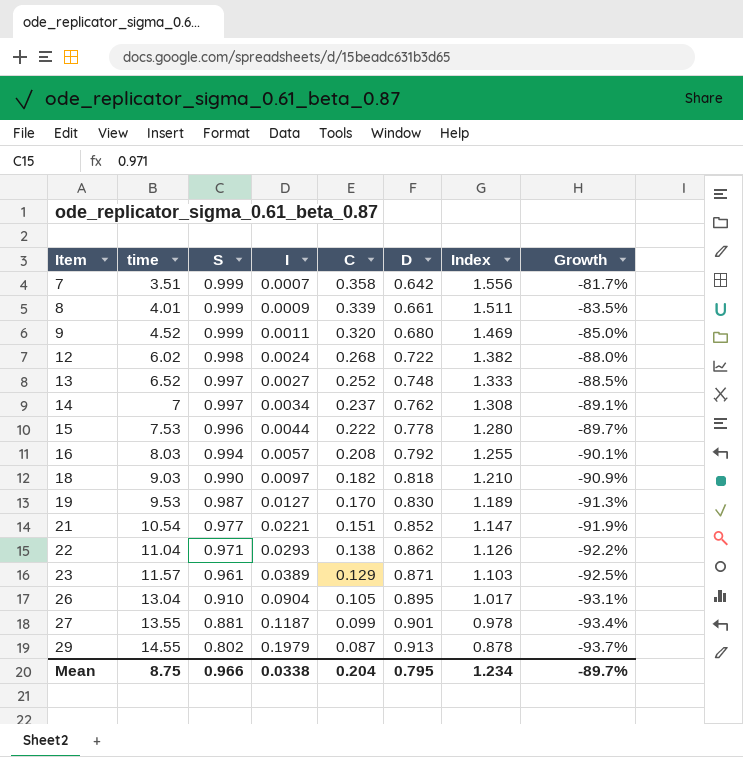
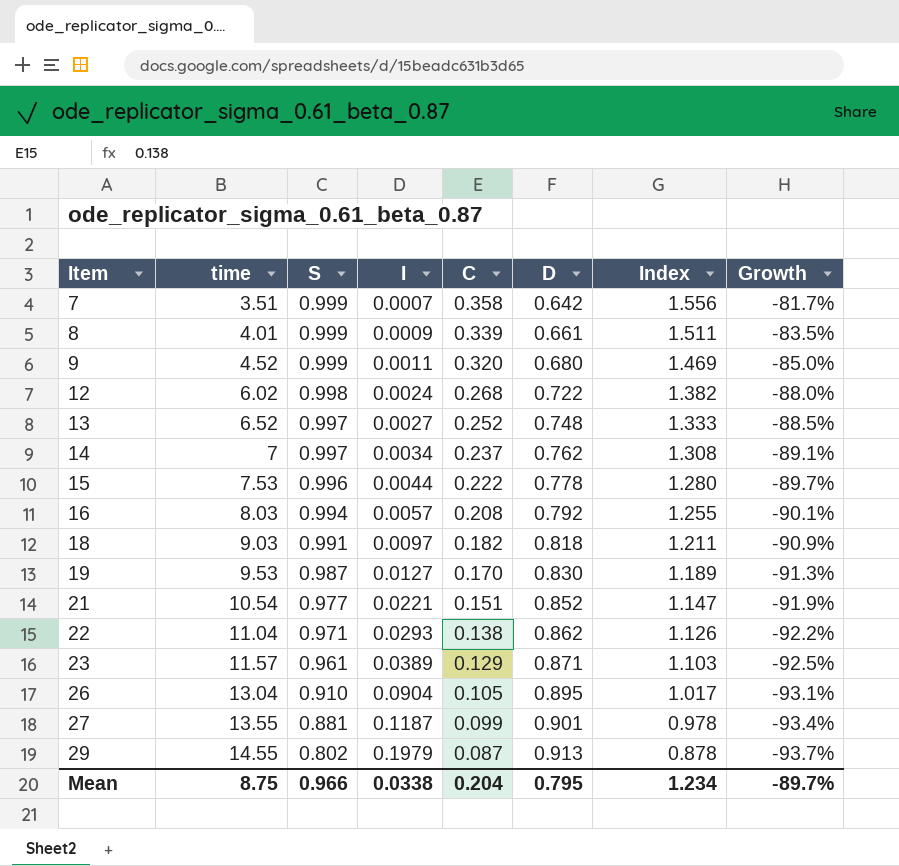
18 | S: 0.990 -> 0.991
18 | Index: 1.210 -> 1.211

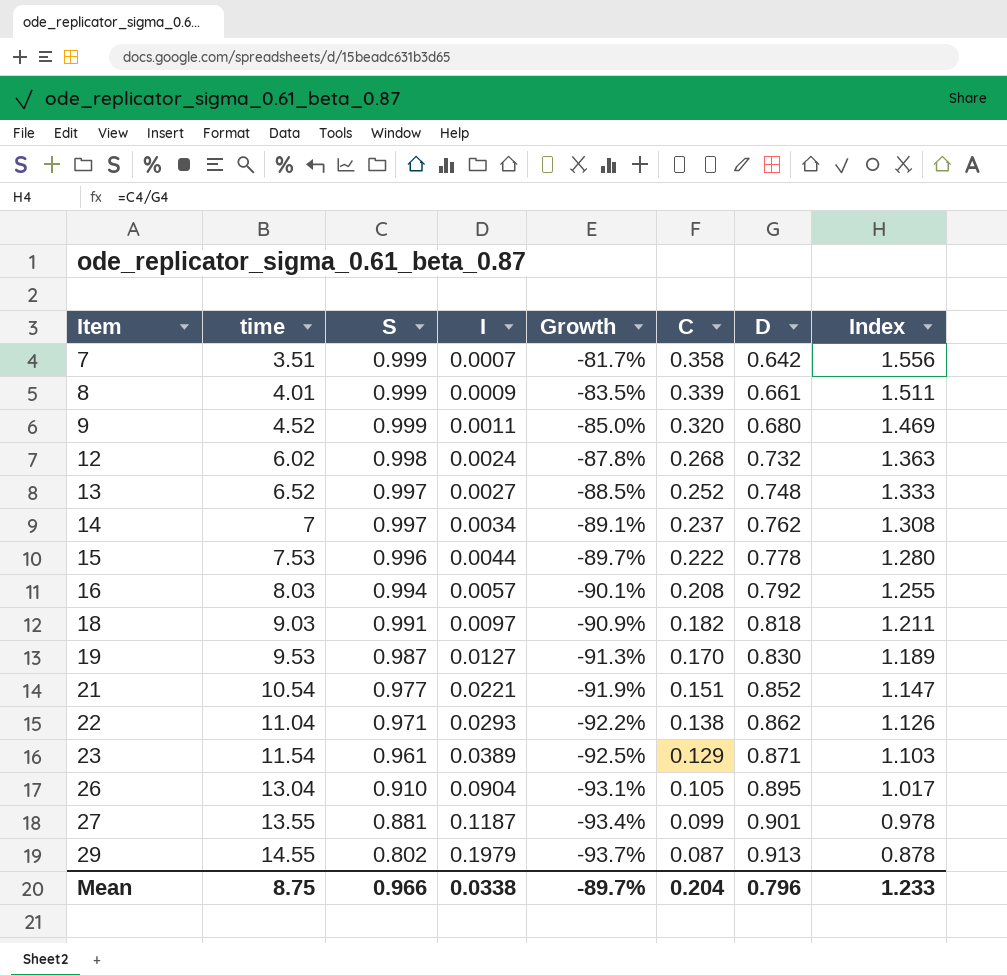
column Growth | position: 8 -> 5
12 | Growth: -88.0% -> -87.8%
12 | D: 0.722 -> 0.732
12 | Index: 1.382 -> 1.363
23 | time: 11.57 -> 11.54
Mean | D: 0.795 -> 0.796
Mean | Index: 1.234 -> 1.233

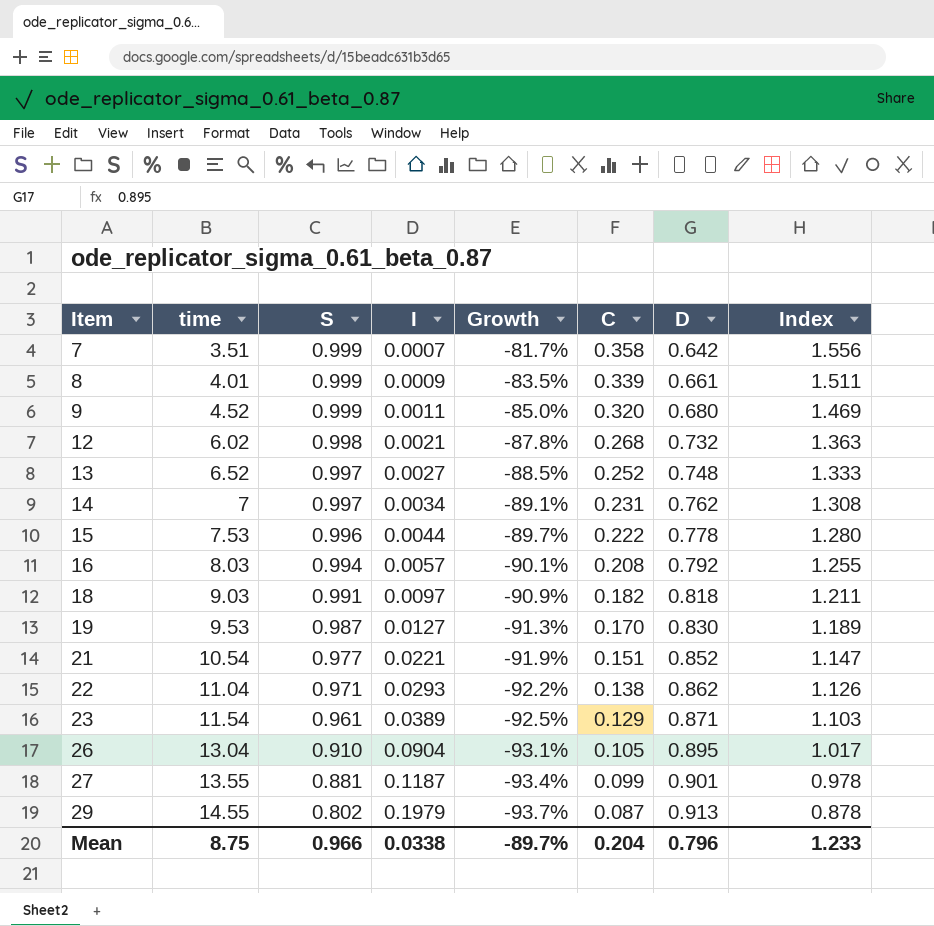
12 | I: 0.0024 -> 0.0021
14 | C: 0.237 -> 0.231

